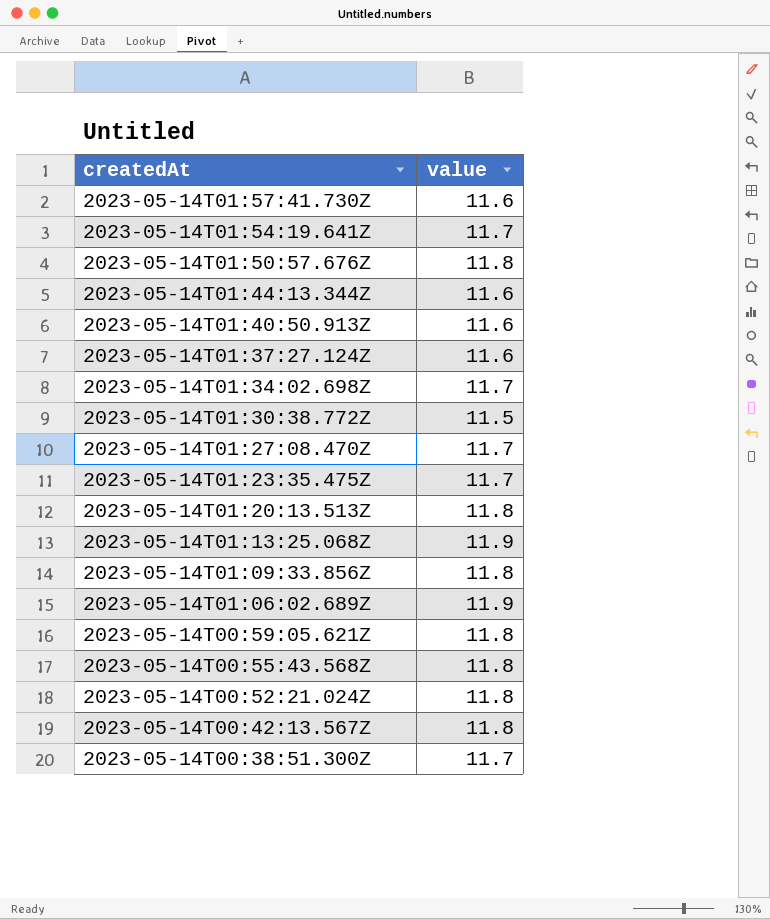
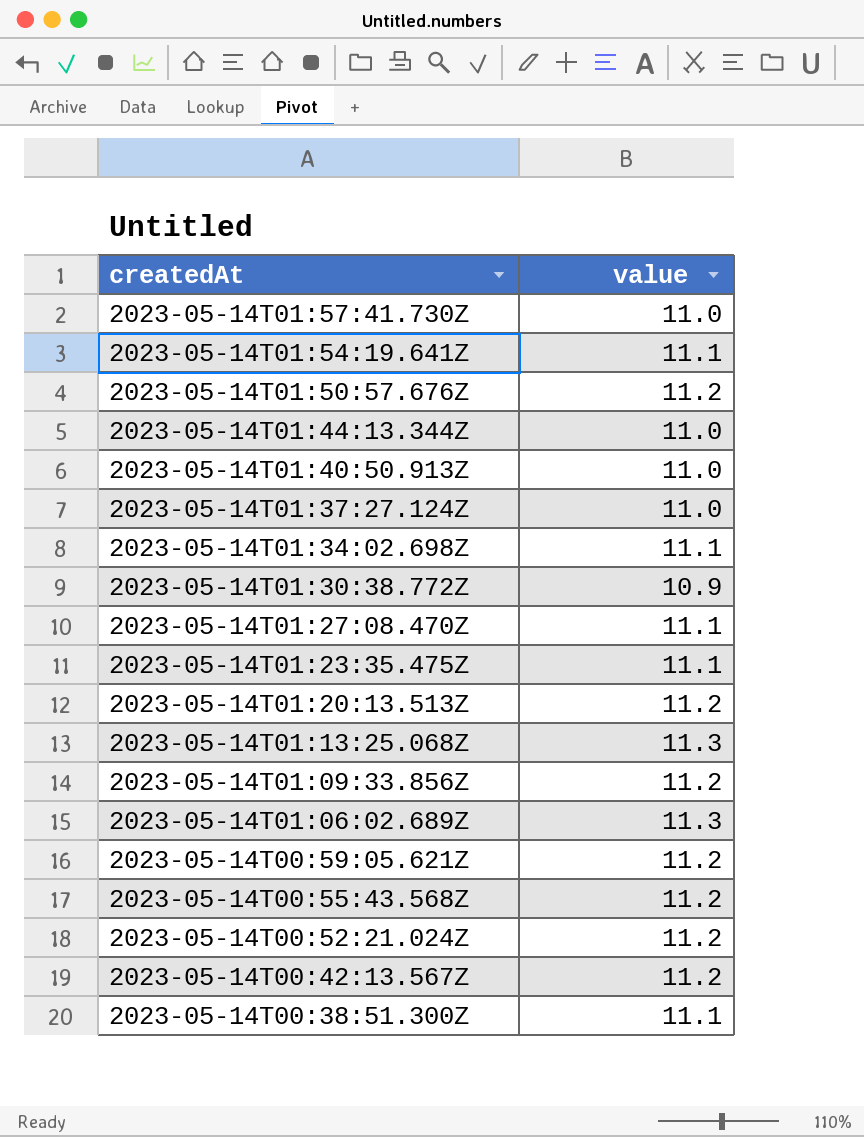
2023-05-14T01:57:41.730Z | value: 11.6 -> 11.0
2023-05-14T01:54:19.641Z | value: 11.7 -> 11.1
2023-05-14T01:50:57.676Z | value: 11.8 -> 11.2
2023-05-14T01:44:13.344Z | value: 11.6 -> 11.0
2023-05-14T01:40:50.913Z | value: 11.6 -> 11.0
2023-05-14T01:37:27.124Z | value: 11.6 -> 11.0
2023-05-14T01:34:02.698Z | value: 11.7 -> 11.1
2023-05-14T01:30:38.772Z | value: 11.5 -> 10.9
2023-05-14T01:27:08.470Z | value: 11.7 -> 11.1
2023-05-14T01:23:35.475Z | value: 11.7 -> 11.1
2023-05-14T01:20:13.513Z | value: 11.8 -> 11.2
2023-05-14T01:13:25.068Z | value: 11.9 -> 11.3
2023-05-14T01:09:33.856Z | value: 11.8 -> 11.2
2023-05-14T01:06:02.689Z | value: 11.9 -> 11.3
2023-05-14T00:59:05.621Z | value: 11.8 -> 11.2
2023-05-14T00:55:43.568Z | value: 11.8 -> 11.2
2023-05-14T00:52:21.024Z | value: 11.8 -> 11.2
2023-05-14T00:42:13.567Z | value: 11.8 -> 11.2
2023-05-14T00:38:51.300Z | value: 11.7 -> 11.1

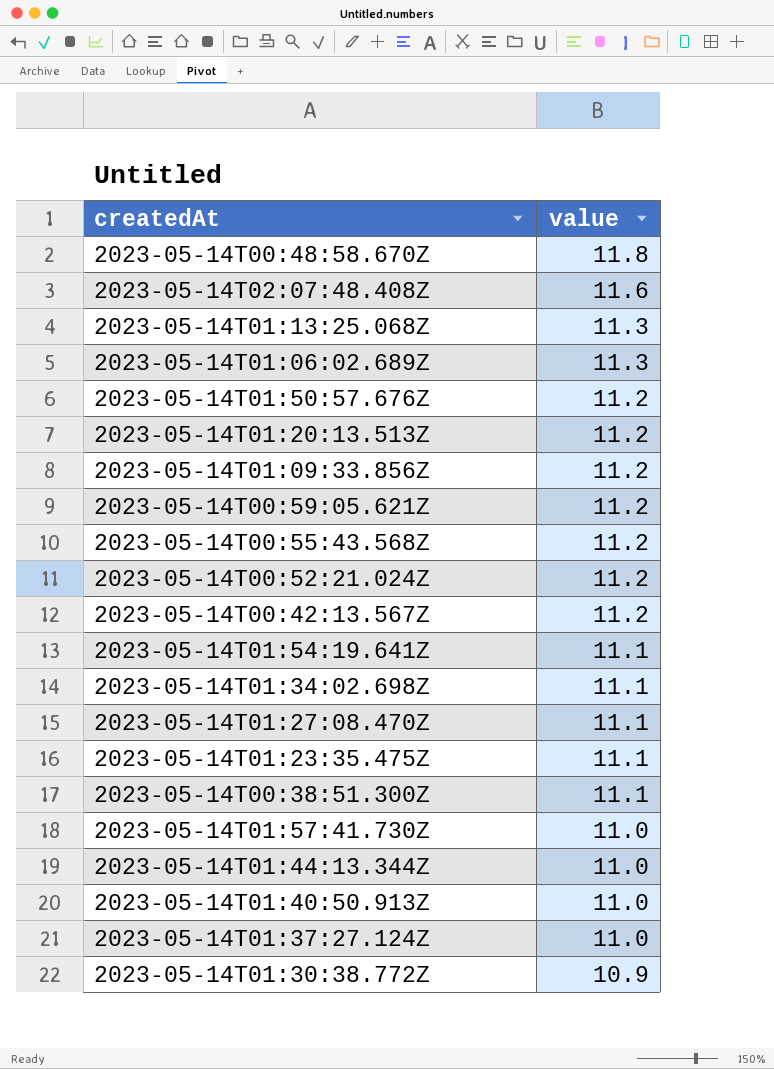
row order: createdAt descending -> value descending
row 2023-05-14T00:48:58.670Z: none -> 11.8
row 2023-05-14T02:07:48.408Z: none -> 11.6

